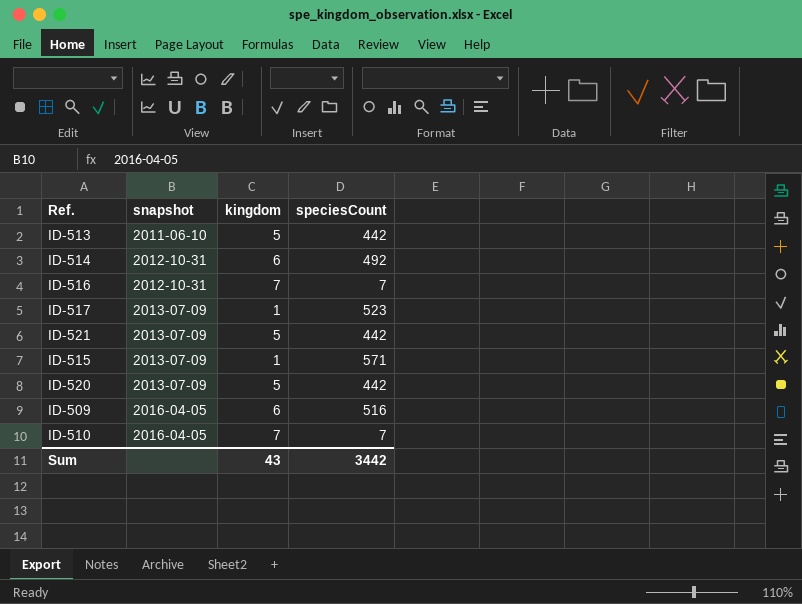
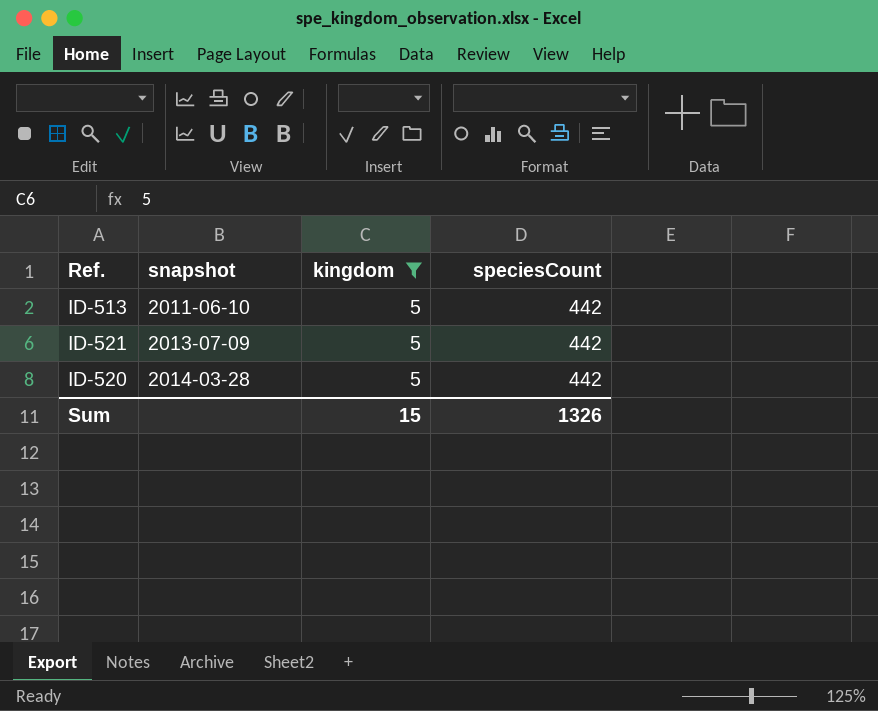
filter: none -> kingdom = 5
ID-520 | snapshot: 2013-07-09 -> 2014-03-28
Sum | kingdom: 43 -> 15
Sum | speciesCount: 3442 -> 1326

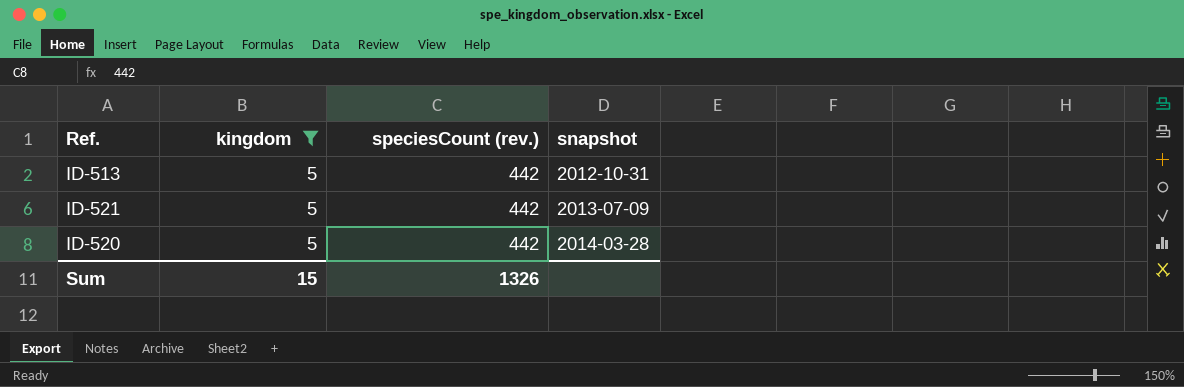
column name: speciesCount -> speciesCount (rev.)
column snapshot | position: 2 -> 4
ID-513 | snapshot: 2011-06-10 -> 2012-10-31

